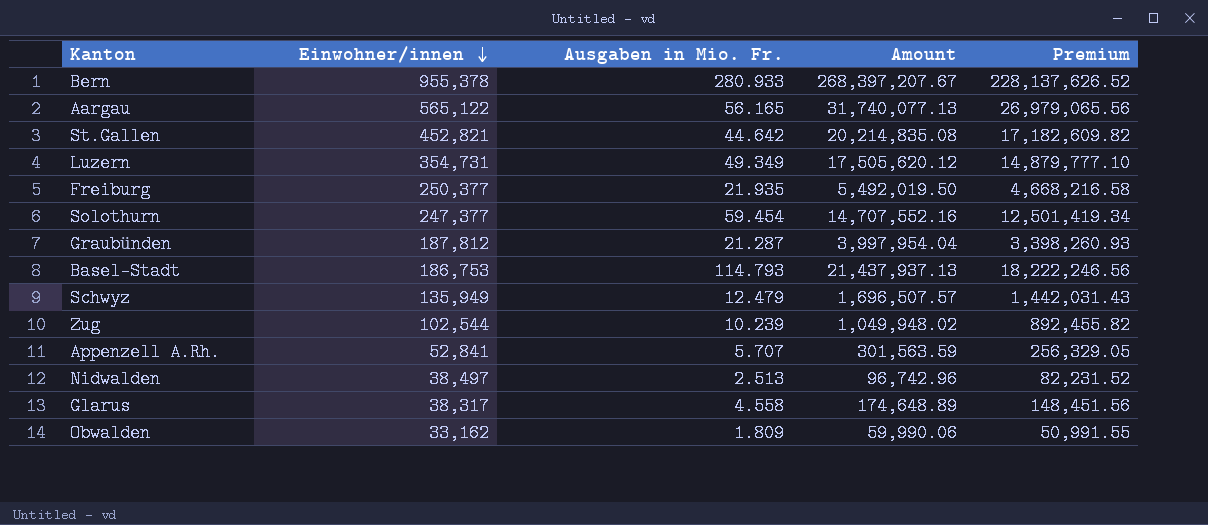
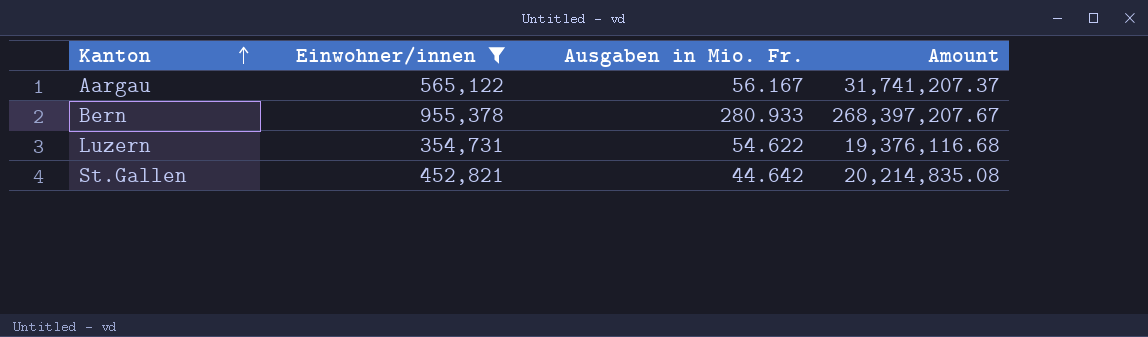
filter: none -> Einwohner/innen >= 354,731
row order: Einwohner/innen descending -> Kanton ascending
column Premium | formula: [Amount] * 0.85 -> none
Aargau | Ausgaben in Mio. Fr.: 56.165 -> 56.167
Aargau | Amount: 31,740,077.13 -> 31,741,207.37
Luzern | Ausgaben in Mio. Fr.: 49.349 -> 54.622
Luzern | Amount: 17,505,620.12 -> 19,376,116.68

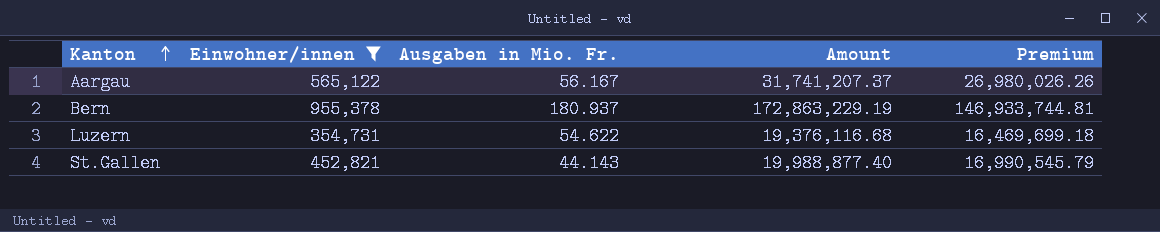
column Premium | formula: none -> [Amount] * 0.85
Bern | Ausgaben in Mio. Fr.: 280.933 -> 180.937
Bern | Amount: 268,397,207.67 -> 172,863,229.19
St.Gallen | Ausgaben in Mio. Fr.: 44.642 -> 44.143
St.Gallen | Amount: 20,214,835.08 -> 19,988,877.40

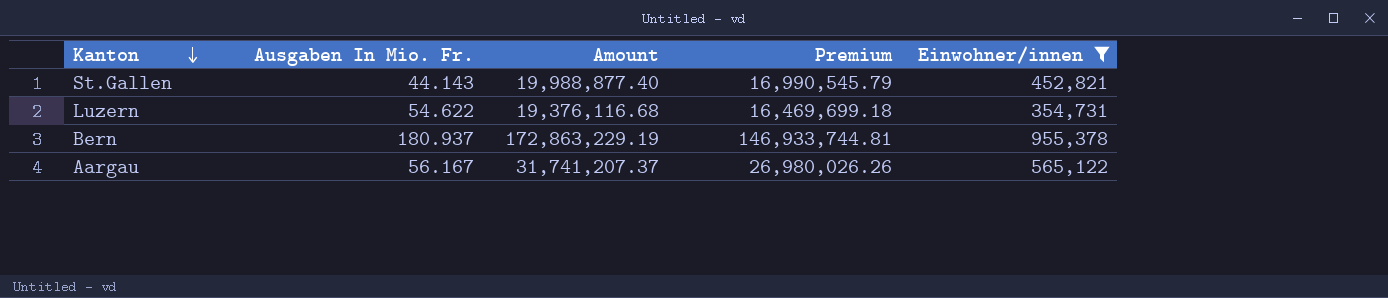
row order: Kanton ascending -> Kanton descending
column name: Ausgaben in Mio. Fr. -> Ausgaben In Mio. Fr.
column Einwohner/innen | position: 2 -> 5

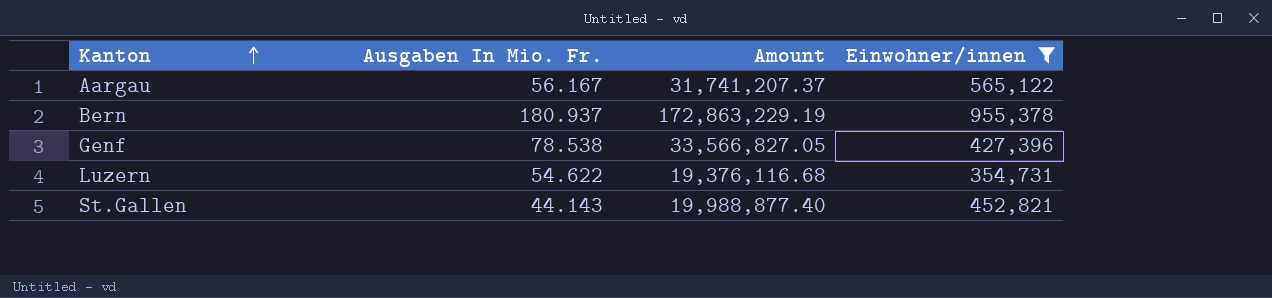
row order: Kanton descending -> Kanton ascending
column Premium | formula: [Amount] * 0.85 -> none
row Genf: none -> 78.538 | 33,566,827.05 | 427,396

